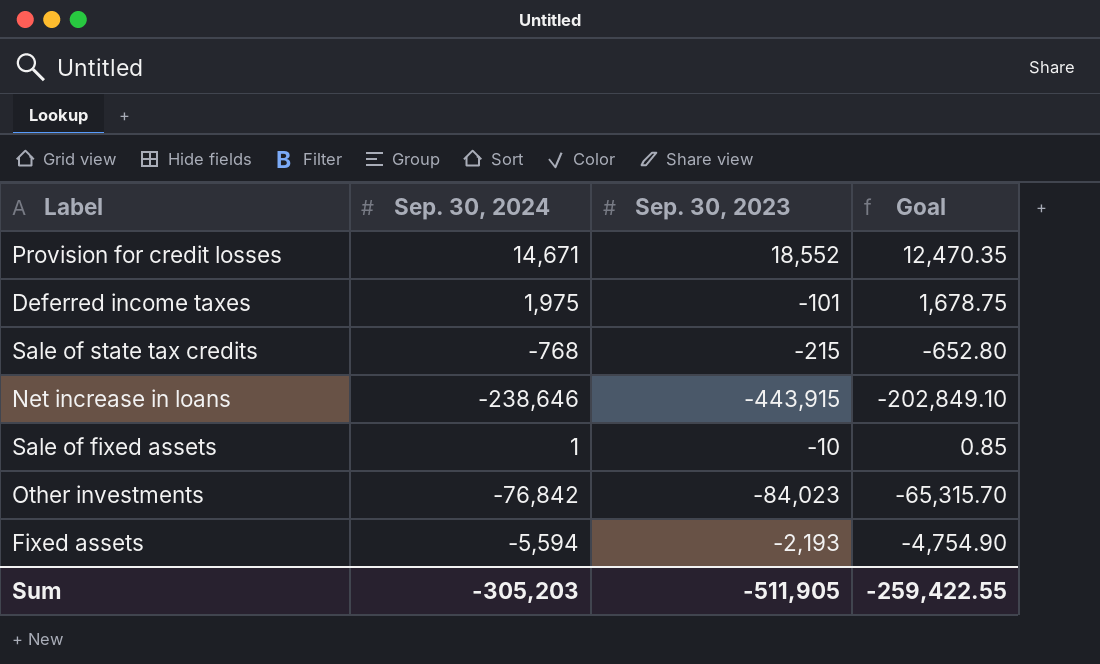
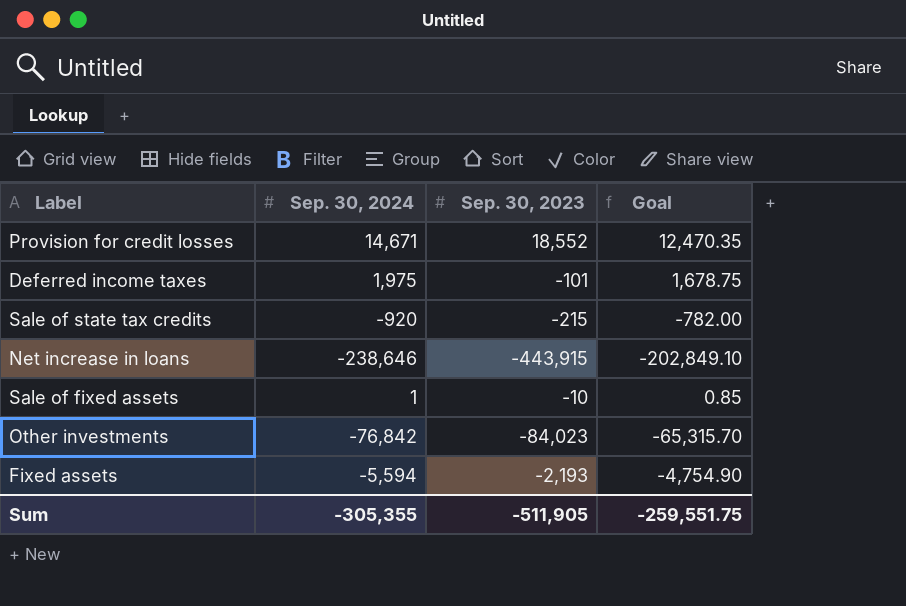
Sale of state tax credits | Sep. 30, 2024: -768 -> -920
Sale of state tax credits | Goal: -652.80 -> -782.00
Sum | Sep. 30, 2024: -305,203 -> -305,355
Sum | Goal: -259,422.55 -> -259,551.75

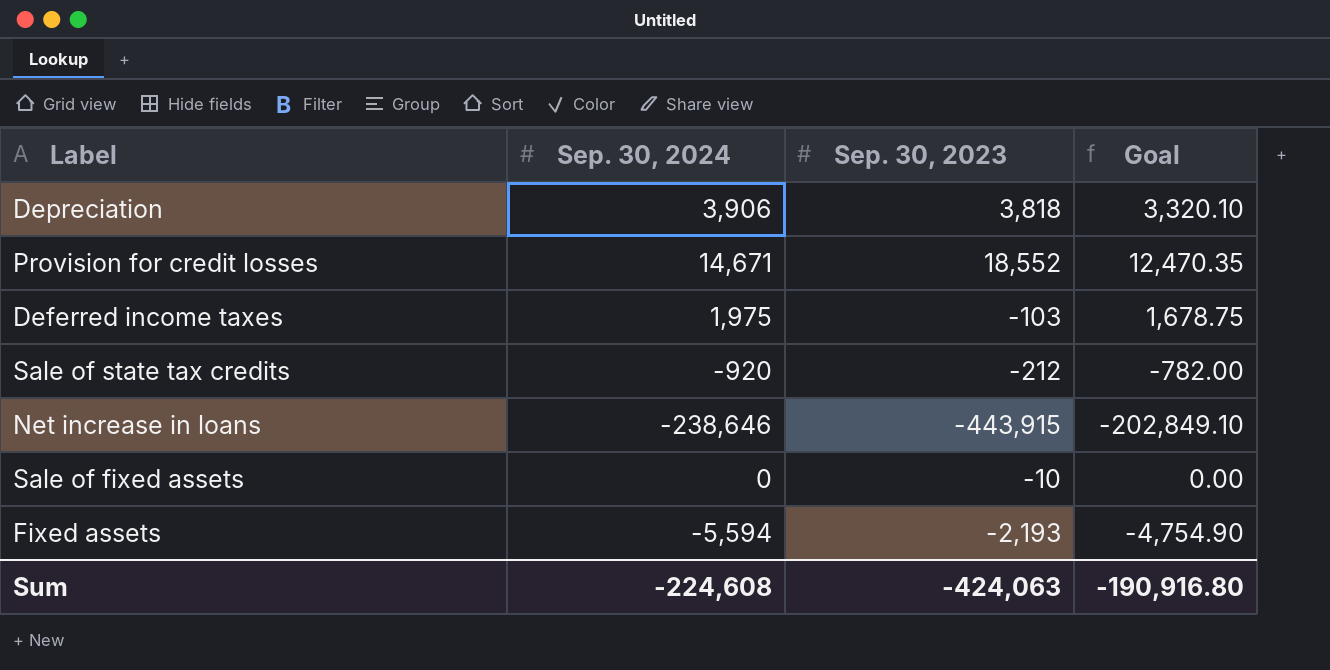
row Other investments: -76,842 | -84,023 | -65,315.70 -> none
row Depreciation: none -> 3,906 | 3,818 | 3,320.10
Deferred income taxes | Sep. 30, 2023: -101 -> -103
Sale of state tax credits | Sep. 30, 2023: -215 -> -212
Sale of fixed assets | Sep. 30, 2024: 1 -> 0
Sale of fixed assets | Goal: 0.85 -> 0.00
Sum | Sep. 30, 2024: -305,355 -> -224,608
Sum | Sep. 30, 2023: -511,905 -> -424,063
Sum | Goal: -259,551.75 -> -190,916.80

